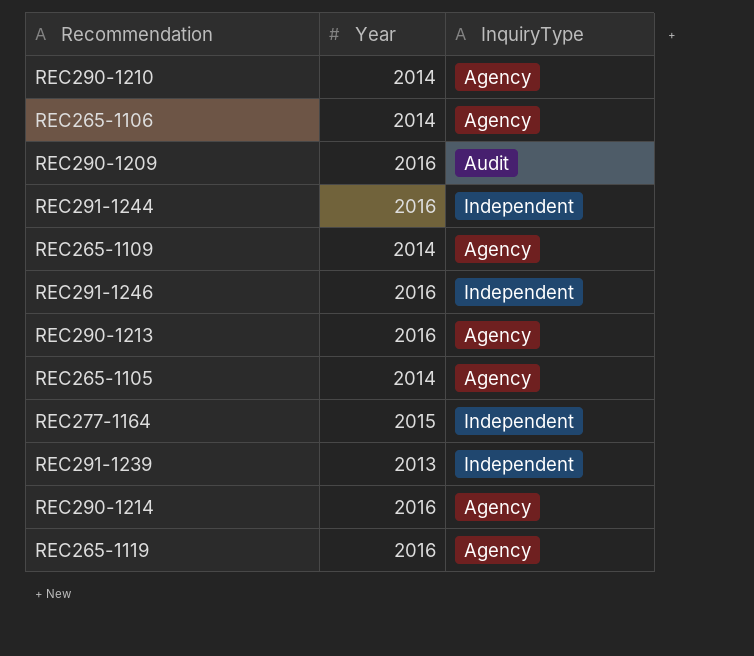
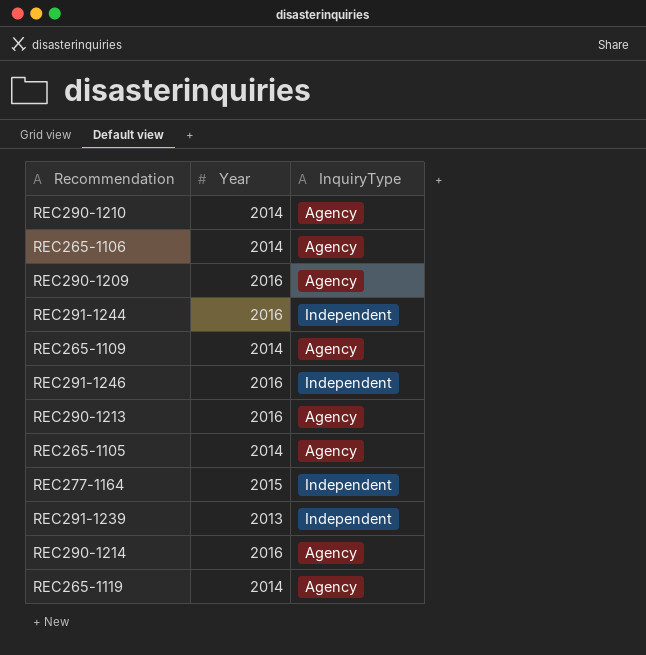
REC290-1209 | InquiryType: Audit -> Agency
REC265-1119 | Year: 2016 -> 2014

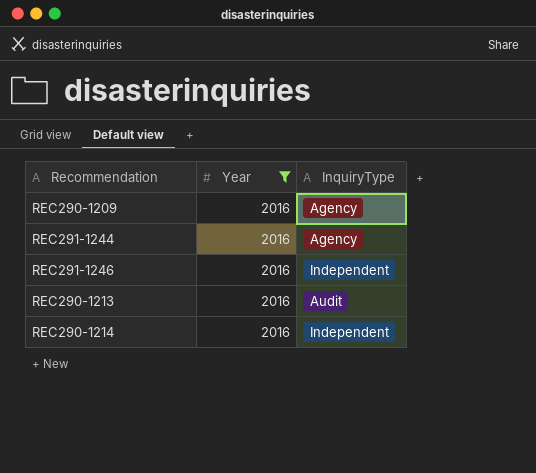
filter: none -> Year = 2016
REC291-1244 | InquiryType: Independent -> Agency
REC290-1213 | InquiryType: Agency -> Audit
REC290-1214 | InquiryType: Agency -> Independent

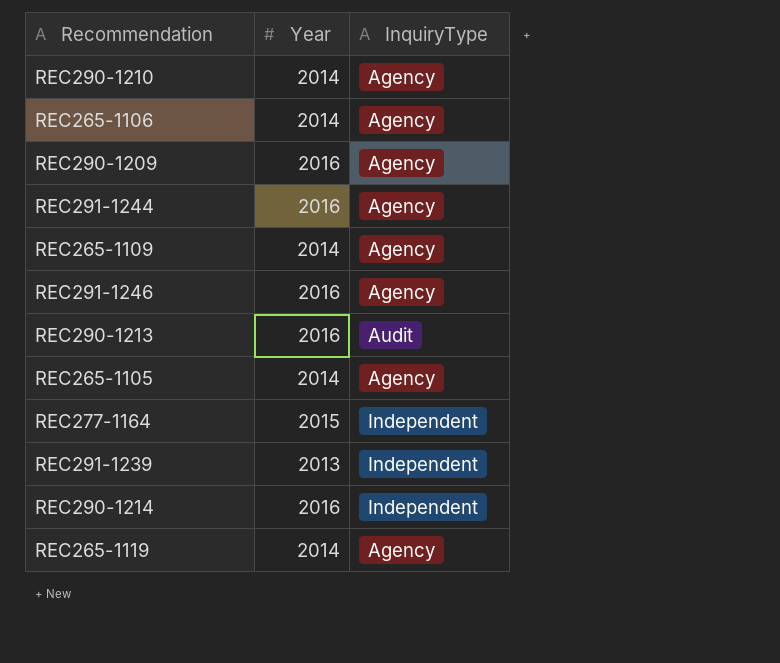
filter: Year = 2016 -> none
REC291-1246 | InquiryType: Independent -> Agency

